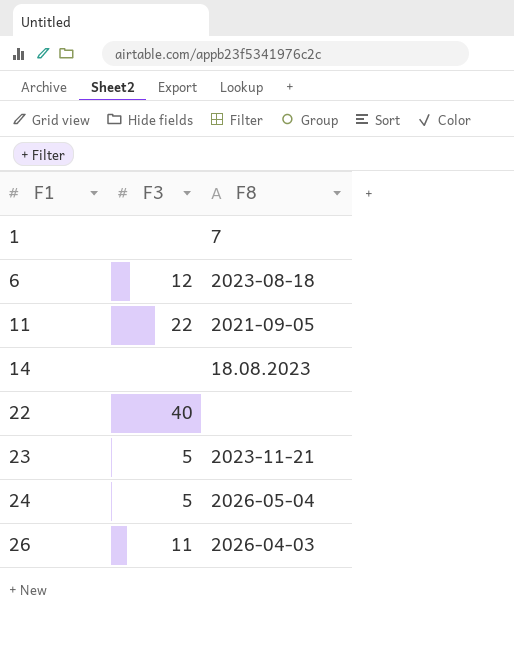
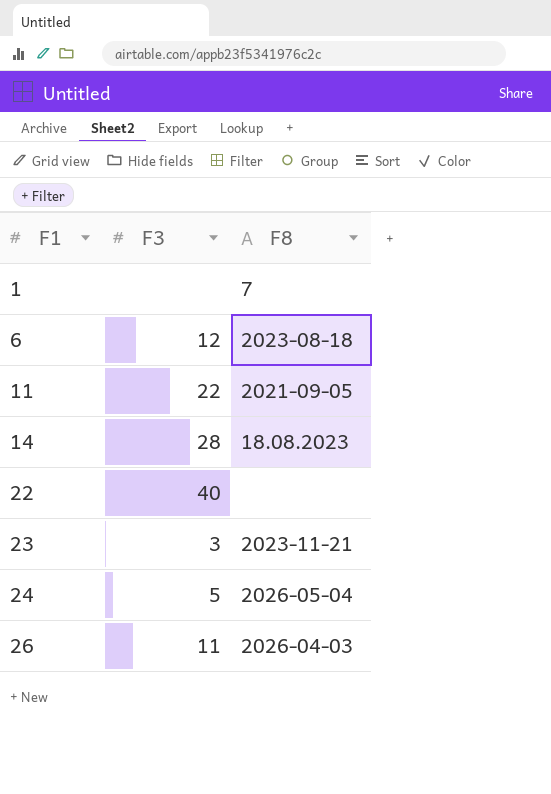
14 | F3: none -> 28
23 | F3: 5 -> 3

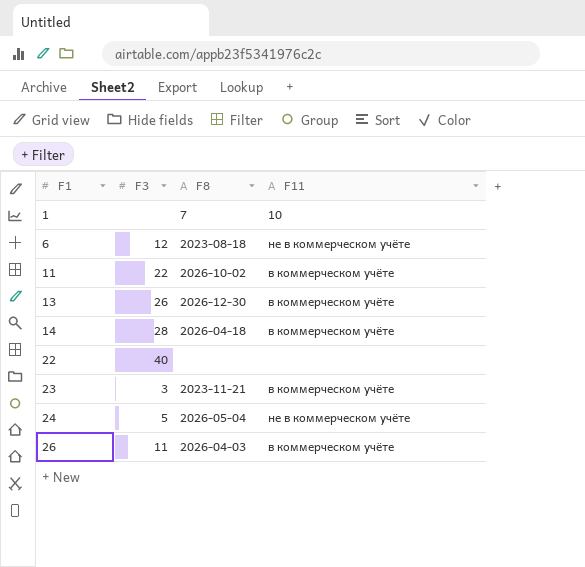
column F11 | position: none -> 4
11 | F8: 2021-09-05 -> 2026-10-02
row 13: none -> 26 | 2026-12-30 | в коммерческом учёте
14 | F8: 18.08.2023 -> 2026-04-18

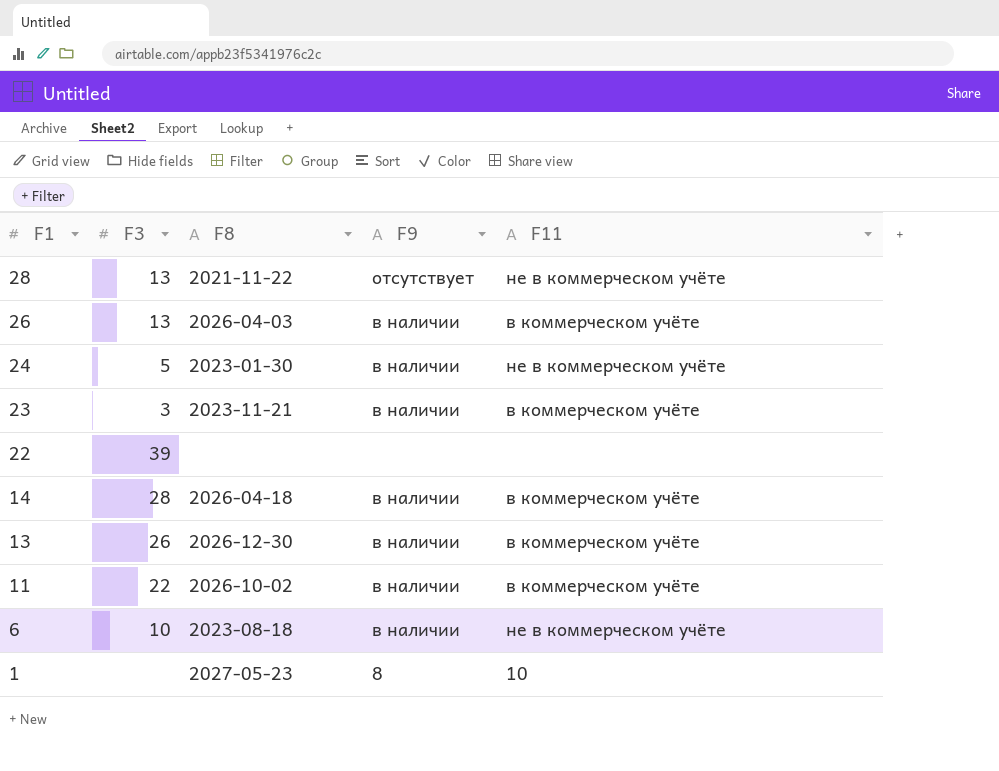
row order: F1 ascending -> F1 descending
column F9 | position: none -> 4
row 28: none -> 13 | 2021-11-22 | отсутствует | не в коммерческом учёте
26 | F3: 11 -> 13
24 | F8: 2026-05-04 -> 2023-01-30
22 | F3: 40 -> 39
6 | F3: 12 -> 10
1 | F8: 7 -> 2027-05-23

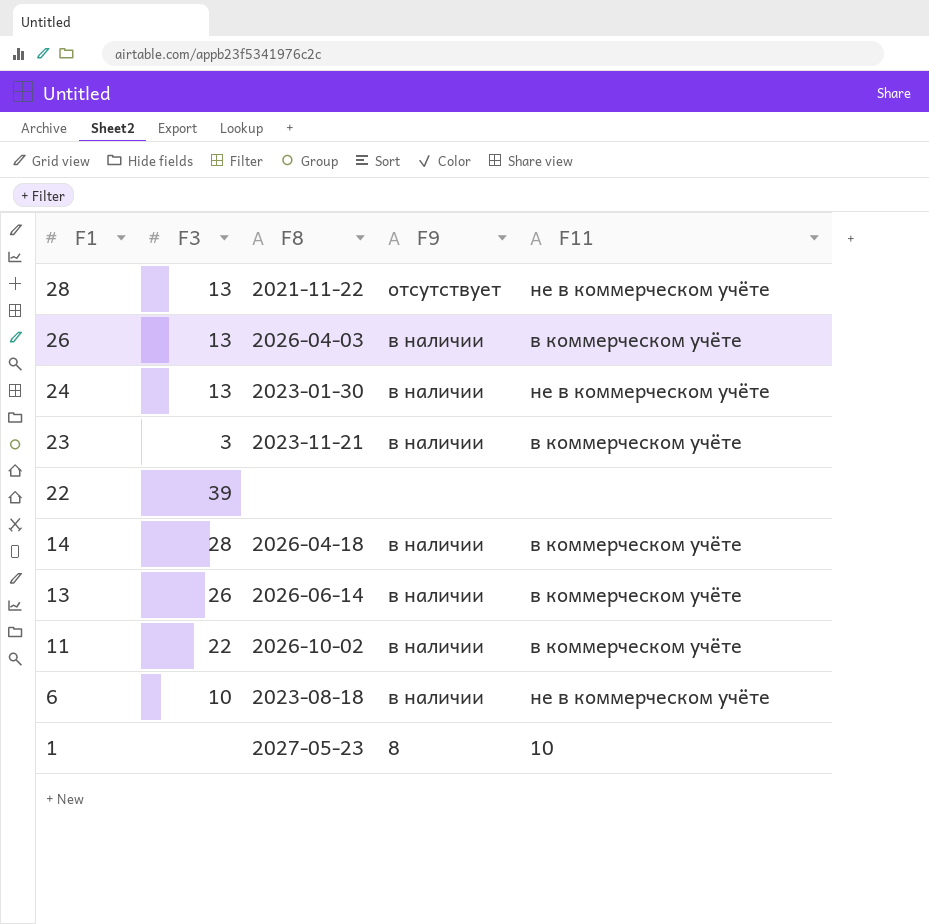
24 | F3: 5 -> 13
13 | F8: 2026-12-30 -> 2026-06-14

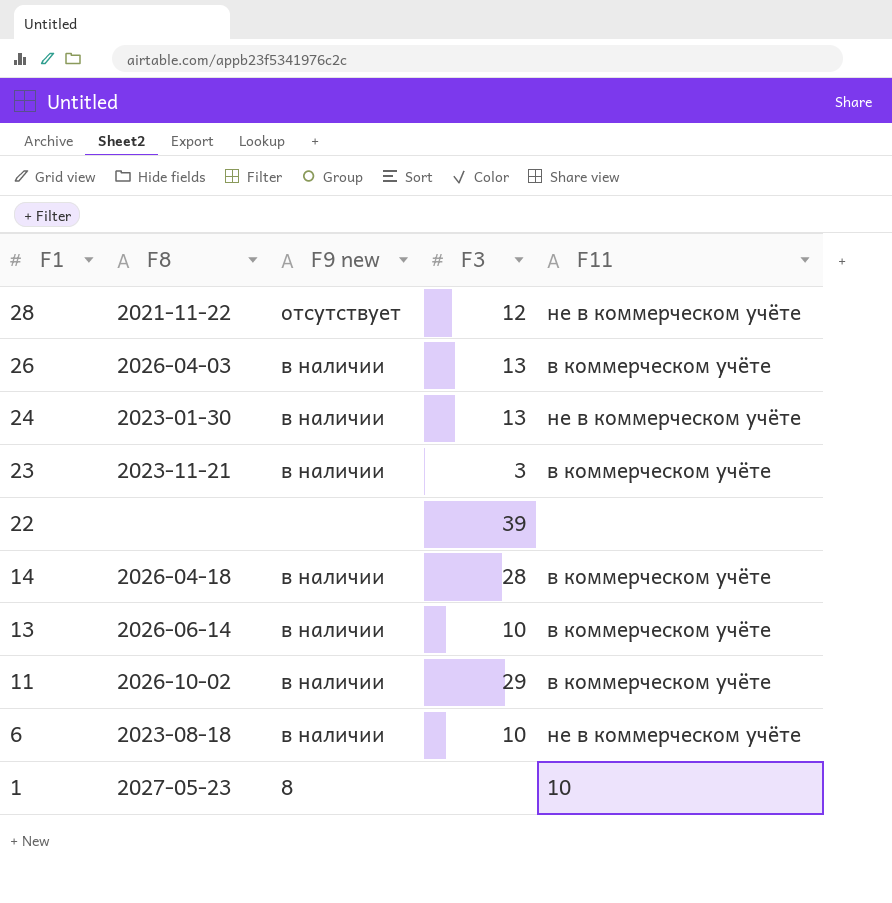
column name: F9 -> F9 new
column F3 | position: 2 -> 4
28 | F3: 13 -> 12
13 | F3: 26 -> 10
11 | F3: 22 -> 29

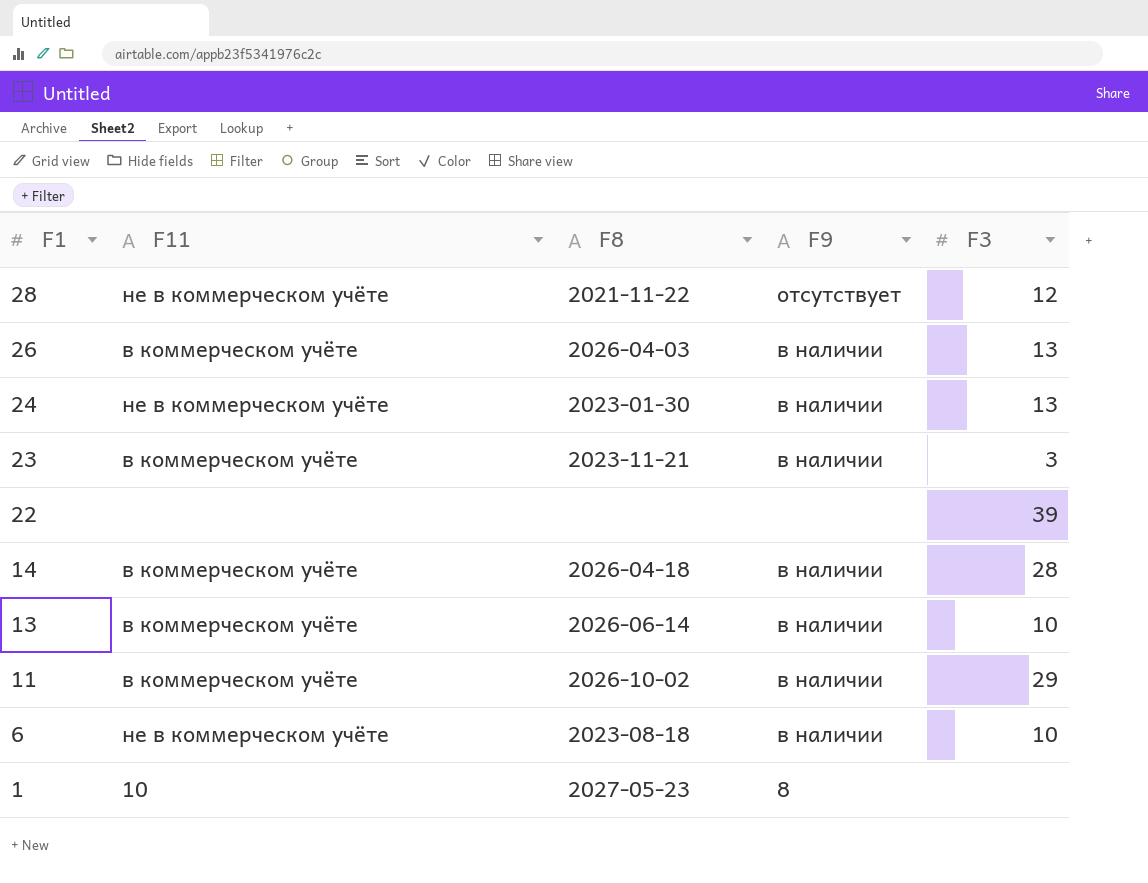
column F11 | position: 5 -> 2
column name: F9 new -> F9

